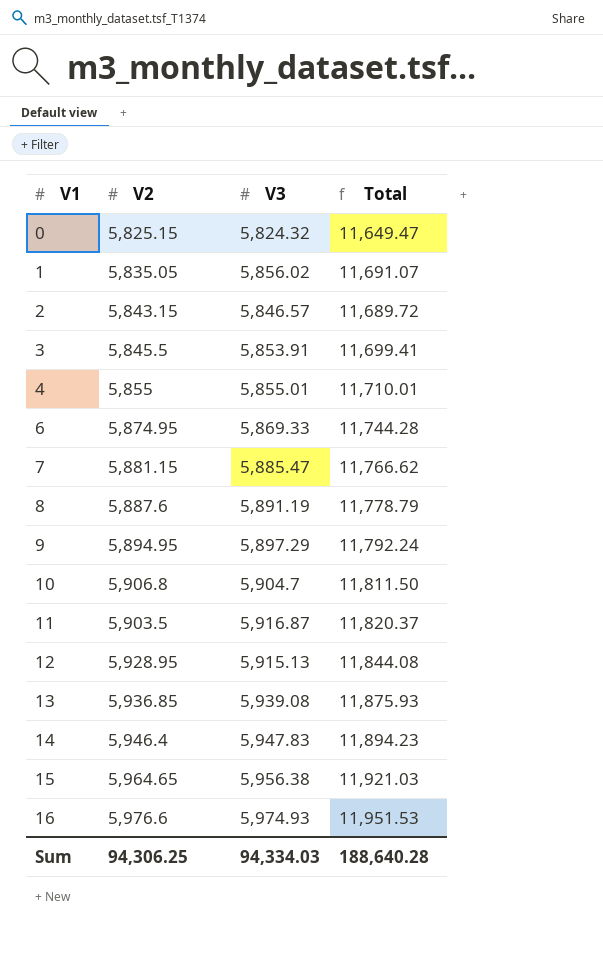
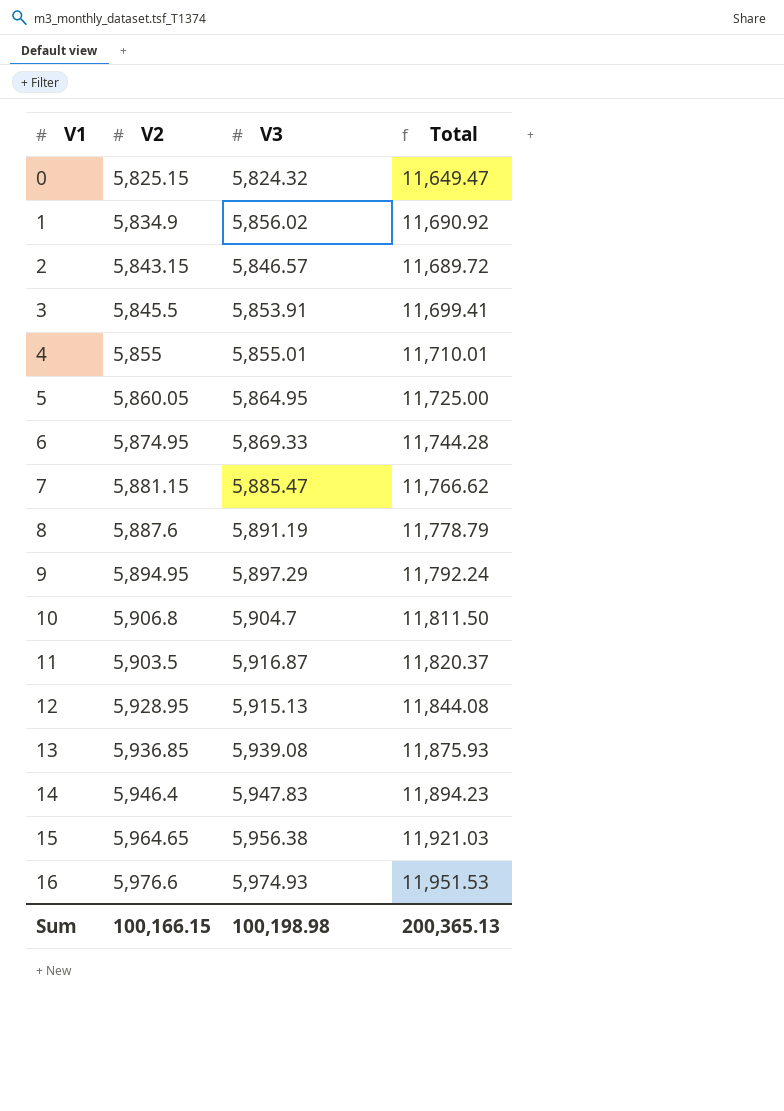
1 | V2: 5,835.05 -> 5,834.9
1 | Total: 11,691.07 -> 11,690.92
row 5: none -> 5,860.05 | 5,864.95 | 11,725.00
Sum | V2: 94,306.25 -> 100,166.15
Sum | V3: 94,334.03 -> 100,198.98
Sum | Total: 188,640.28 -> 200,365.13

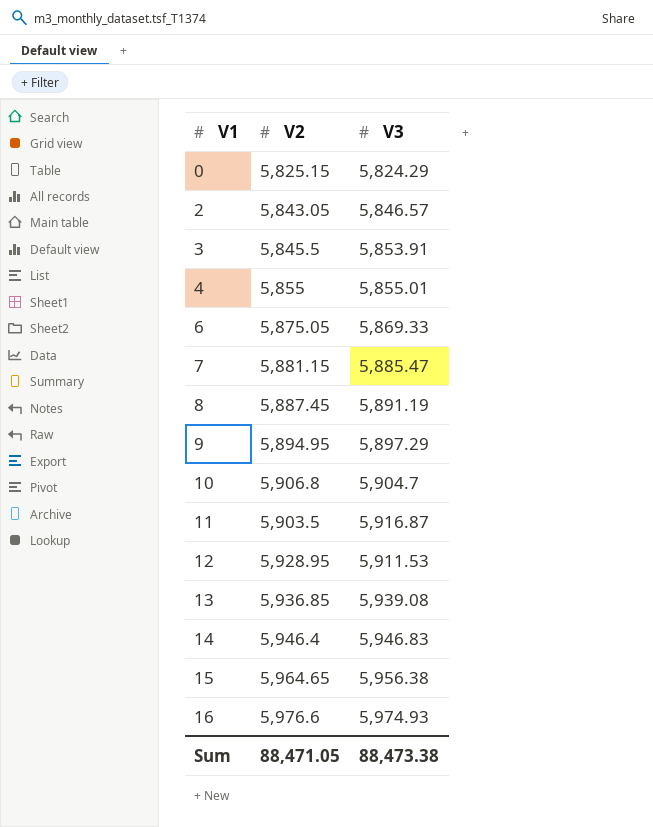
column Total | formula: [V2] + [V3] -> none
row 1: 5,834.9 | 5,856.02 | 11,690.92 -> none
row 5: 5,860.05 | 5,864.95 | 11,725.00 -> none
0 | V3: 5,824.32 -> 5,824.29
2 | V2: 5,843.15 -> 5,843.05
6 | V2: 5,874.95 -> 5,875.05
8 | V2: 5,887.6 -> 5,887.45
12 | V3: 5,915.13 -> 5,911.53
14 | V3: 5,947.83 -> 5,946.83
Sum | V2: 100,166.15 -> 88,471.05
Sum | V3: 100,198.98 -> 88,473.38

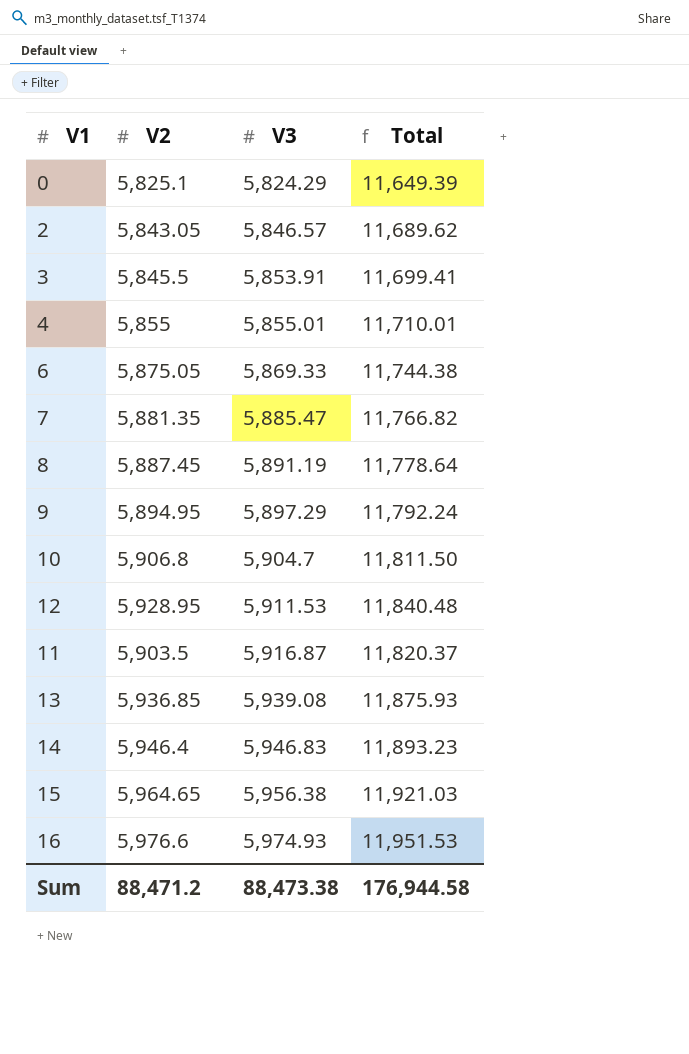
row order: V1 ascending -> V3 ascending
column Total | formula: none -> [V2] + [V3]
0 | V2: 5,825.15 -> 5,825.1
7 | V2: 5,881.15 -> 5,881.35
Sum | V2: 88,471.05 -> 88,471.2

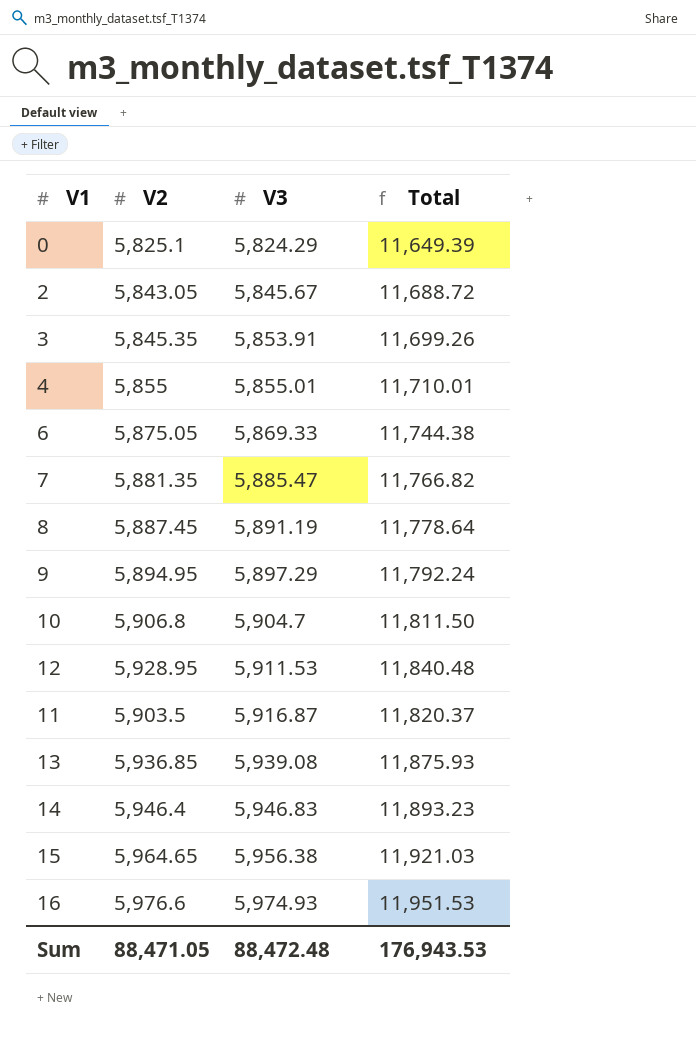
2 | V3: 5,846.57 -> 5,845.67
2 | Total: 11,689.62 -> 11,688.72
3 | V2: 5,845.5 -> 5,845.35
3 | Total: 11,699.41 -> 11,699.26
Sum | V2: 88,471.2 -> 88,471.05
Sum | V3: 88,473.38 -> 88,472.48
Sum | Total: 176,944.58 -> 176,943.53

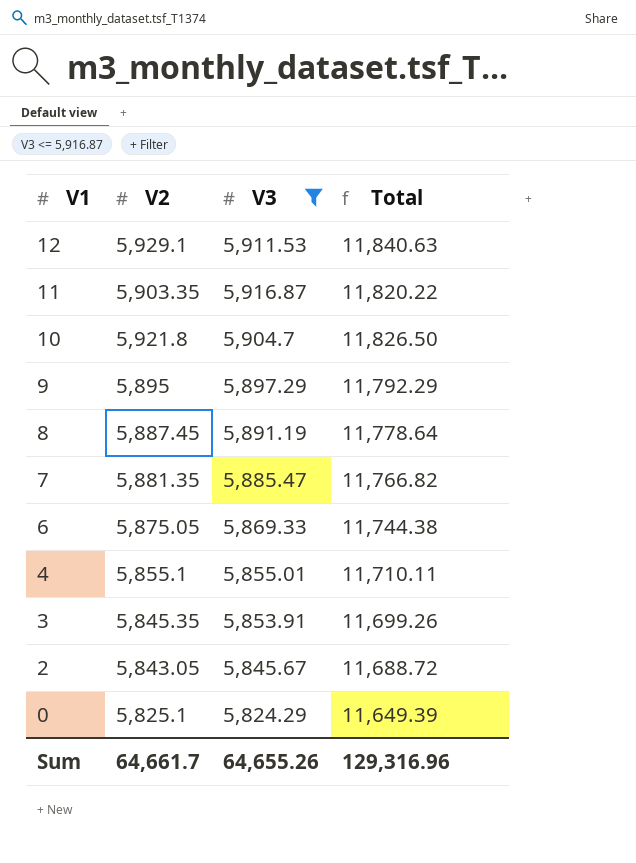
filter: none -> V3 <= 5,916.87
row order: V3 ascending -> V1 descending
12 | V2: 5,928.95 -> 5,929.1
12 | Total: 11,840.48 -> 11,840.63
11 | V2: 5,903.5 -> 5,903.35
11 | Total: 11,820.37 -> 11,820.22
10 | V2: 5,906.8 -> 5,921.8
10 | Total: 11,811.50 -> 11,826.50
9 | V2: 5,894.95 -> 5,895
9 | Total: 11,792.24 -> 11,792.29
4 | V2: 5,855 -> 5,855.1
4 | Total: 11,710.01 -> 11,710.11
Sum | V2: 88,471.05 -> 64,661.7
Sum | V3: 88,472.48 -> 64,655.26
Sum | Total: 176,943.53 -> 129,316.96

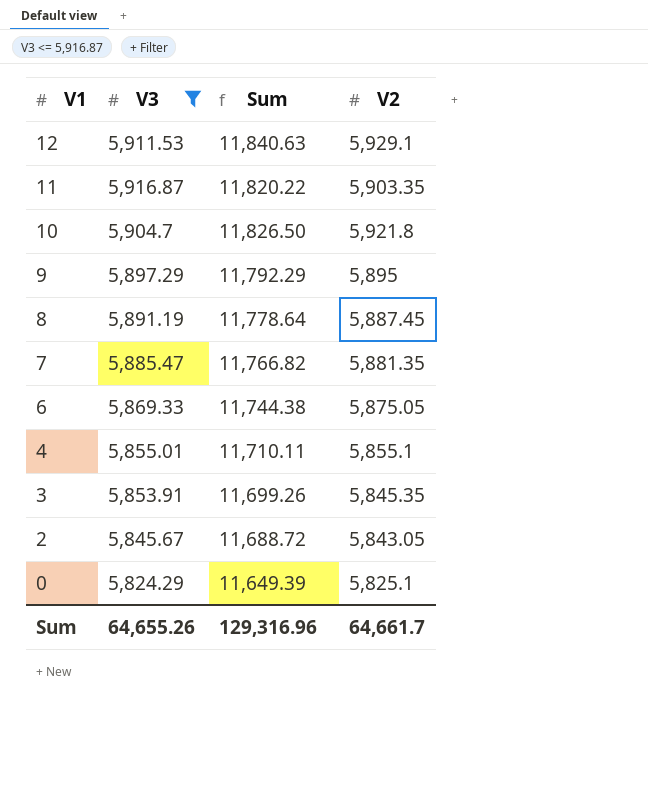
column name: Total -> Sum
column V2 | position: 2 -> 4

